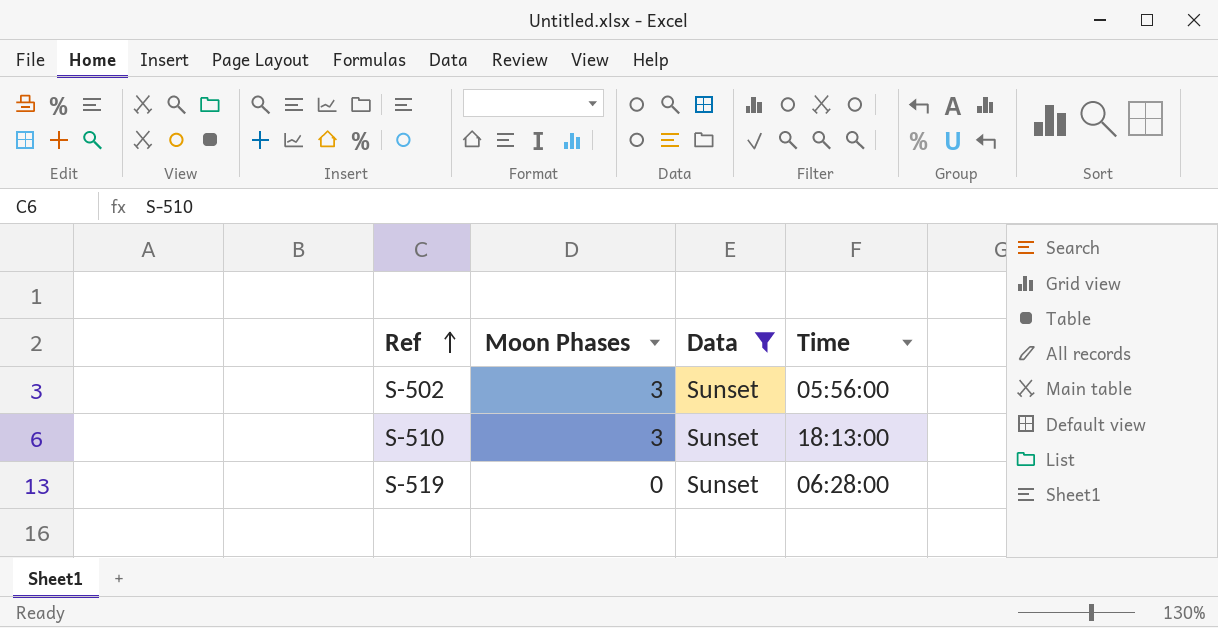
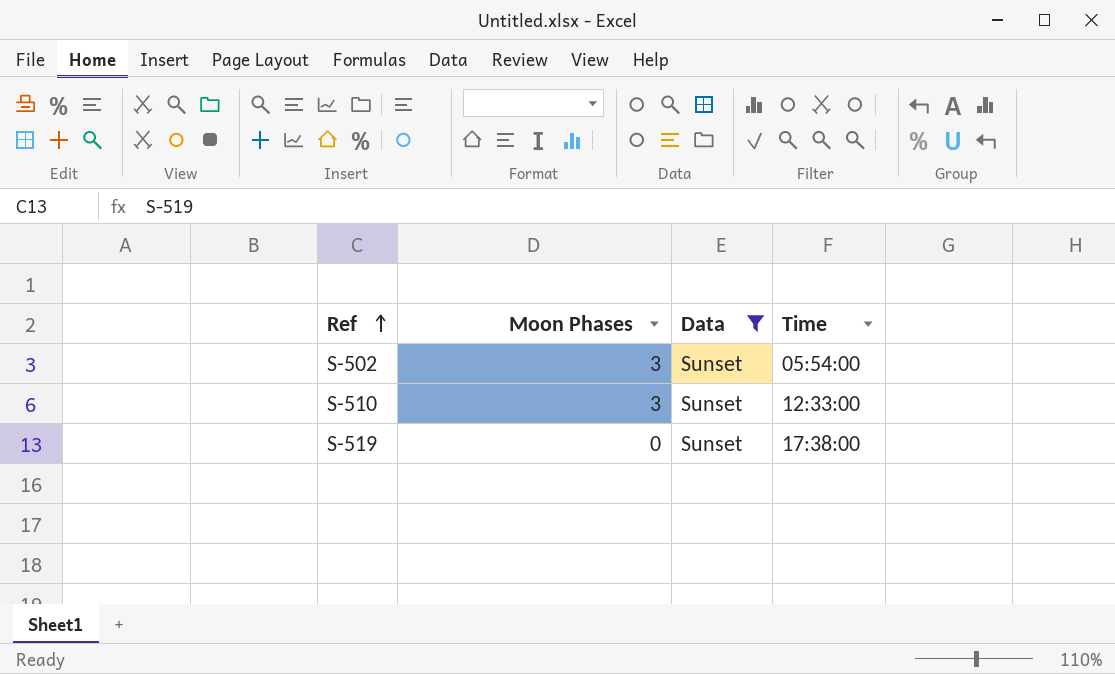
S-502 | Time: 05:56:00 -> 05:54:00
S-510 | Time: 18:13:00 -> 12:33:00
S-519 | Time: 06:28:00 -> 17:38:00

